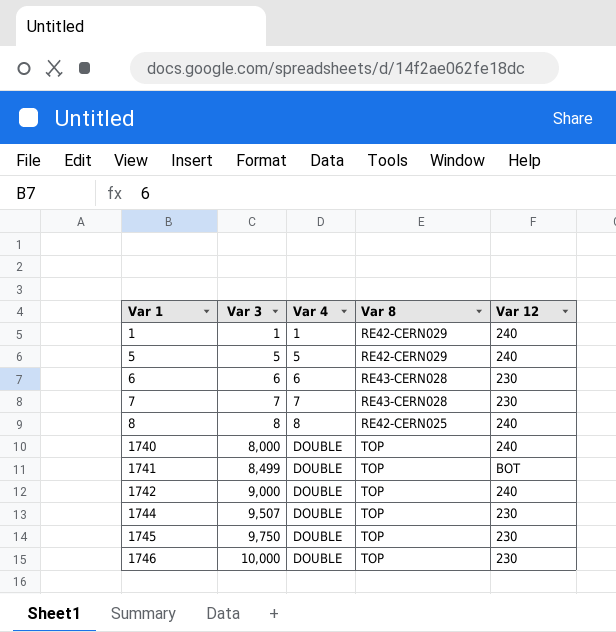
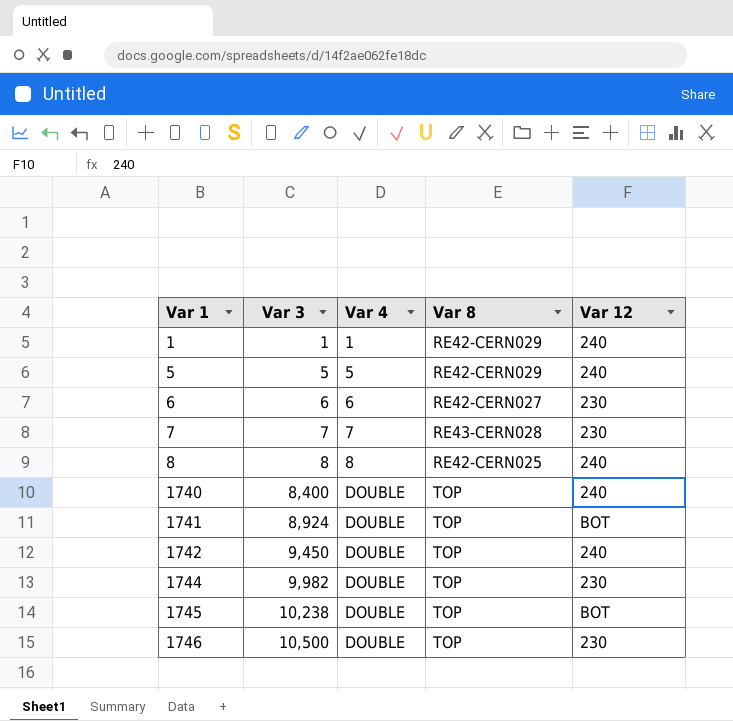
6 | Var 8: RE43-CERN028 -> RE42-CERN027
1740 | Var 3: 8,000 -> 8,400
1741 | Var 3: 8,499 -> 8,924
1742 | Var 3: 9,000 -> 9,450
1744 | Var 3: 9,507 -> 9,982
1745 | Var 3: 9,750 -> 10,238
1745 | Var 12: 230 -> BOT
1746 | Var 3: 10,000 -> 10,500

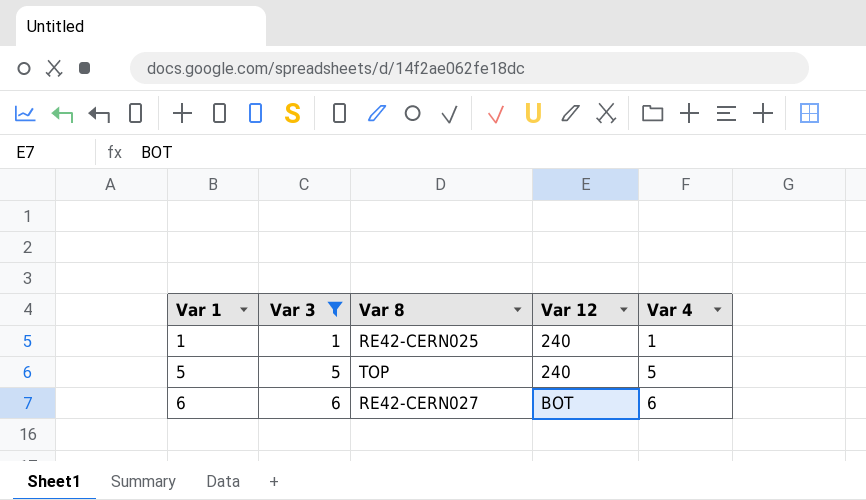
filter: none -> Var 3 <= 6
column Var 4 | position: 3 -> 5
1 | Var 8: RE42-CERN029 -> RE42-CERN025
5 | Var 8: RE42-CERN029 -> TOP
6 | Var 12: 230 -> BOT

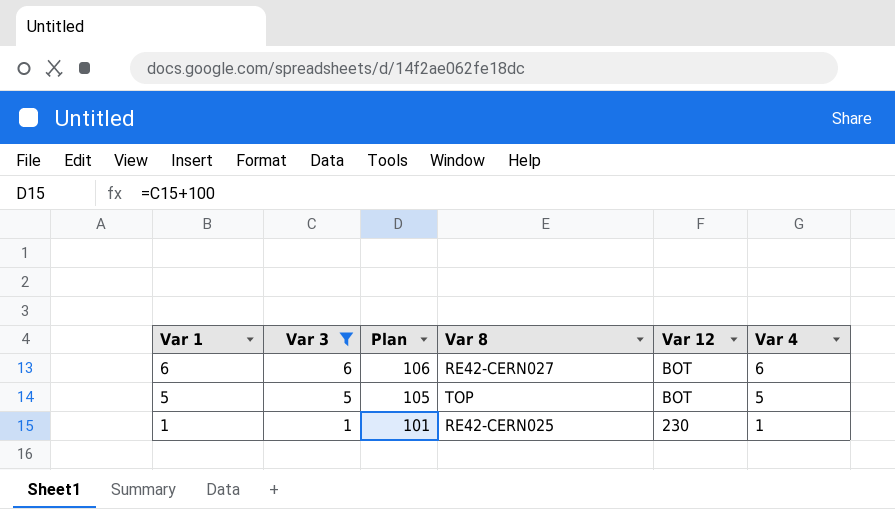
row order: Var 1 ascending -> Var 1 descending
column Plan | formula: none -> [Var 3] + 100
5 | Var 12: 240 -> BOT
1 | Var 12: 240 -> 230

